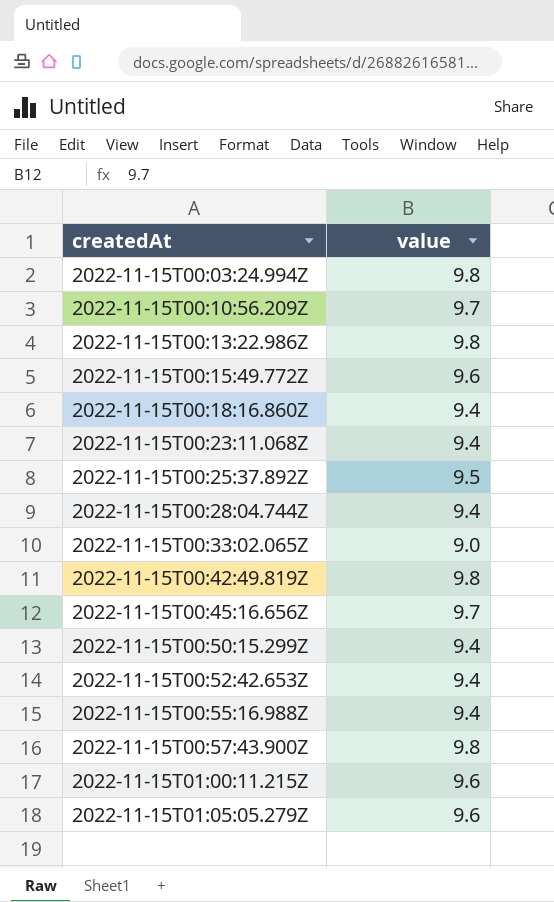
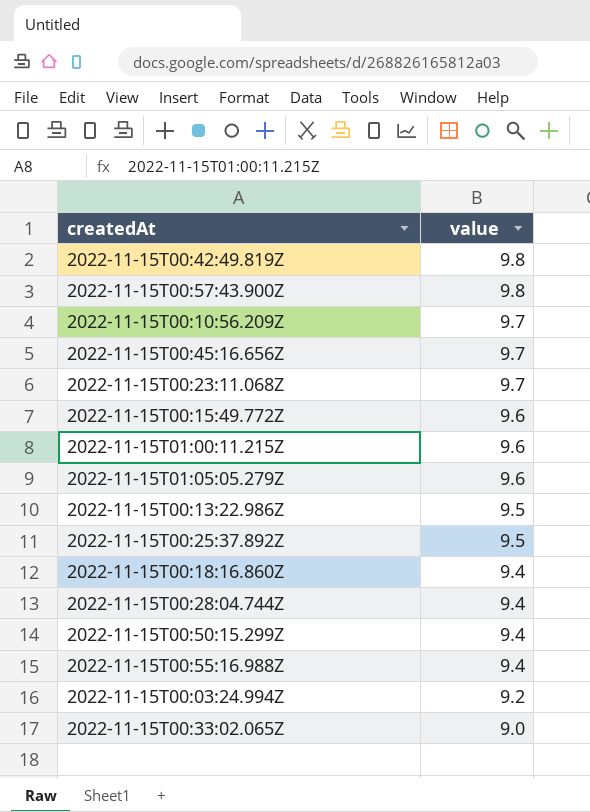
row order: createdAt ascending -> value descending
row 2022-11-15T00:52:42.653Z: 9.4 -> none
2022-11-15T00:23:11.068Z | value: 9.4 -> 9.7
2022-11-15T00:13:22.986Z | value: 9.8 -> 9.5
2022-11-15T00:03:24.994Z | value: 9.8 -> 9.2

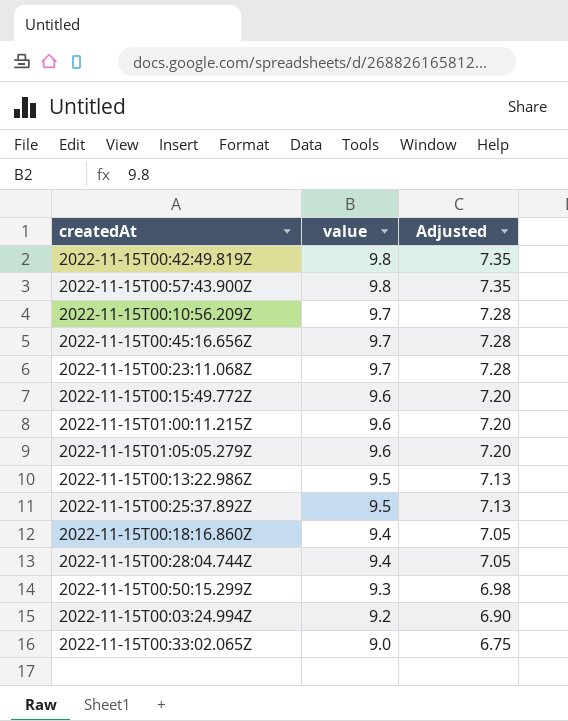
column Adjusted | formula: none -> [value] * 0.75
row 2022-11-15T00:55:16.988Z: 9.4 -> none
2022-11-15T00:50:15.299Z | value: 9.4 -> 9.3

